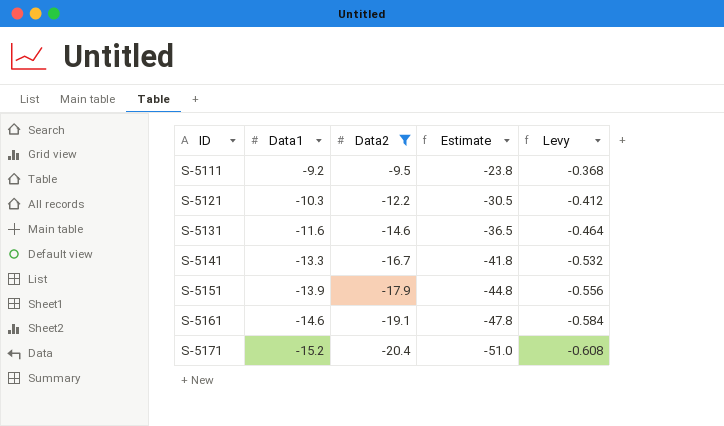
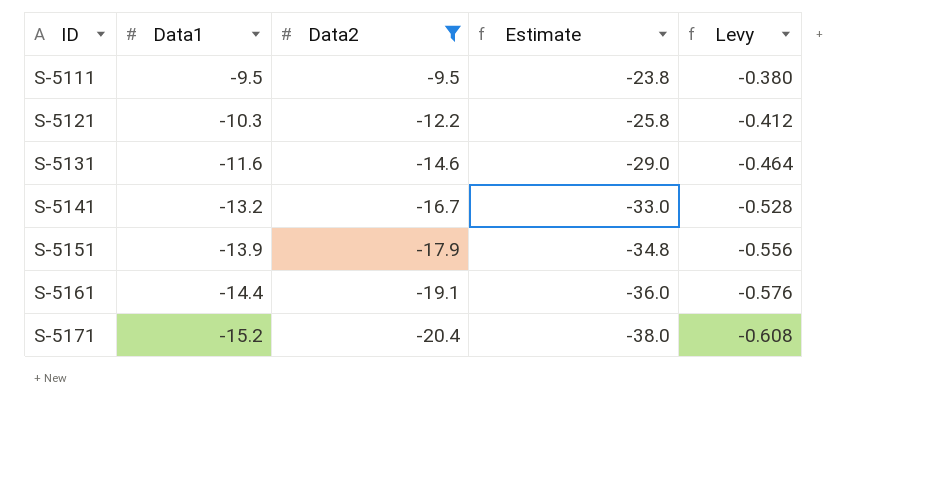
column Estimate | formula: [Data2] * 2.5 -> [Data1] * 2.5
S-5111 | Data1: -9.2 -> -9.5
S-5111 | Levy: -0.368 -> -0.380
S-5141 | Data1: -13.3 -> -13.2
S-5141 | Levy: -0.532 -> -0.528
S-5161 | Data1: -14.6 -> -14.4
S-5161 | Levy: -0.584 -> -0.576

